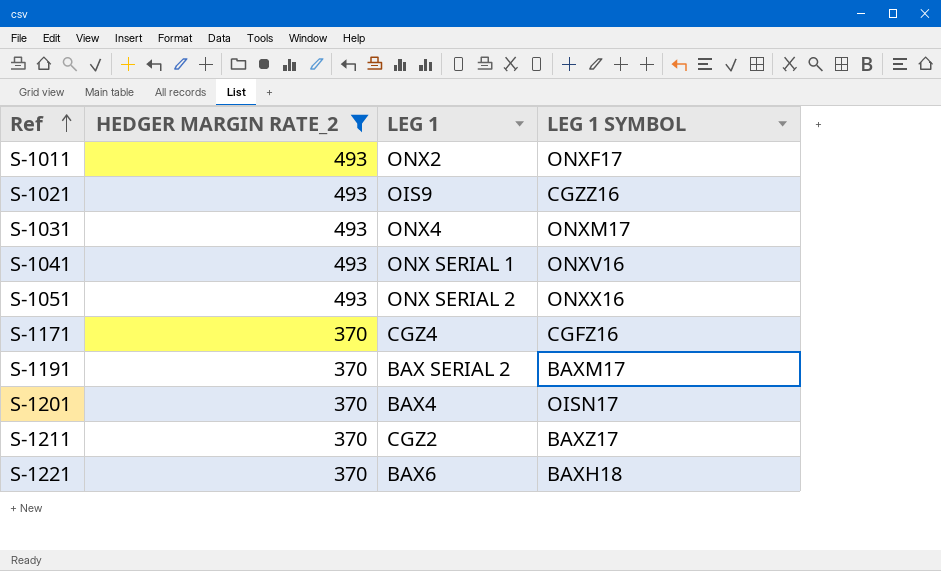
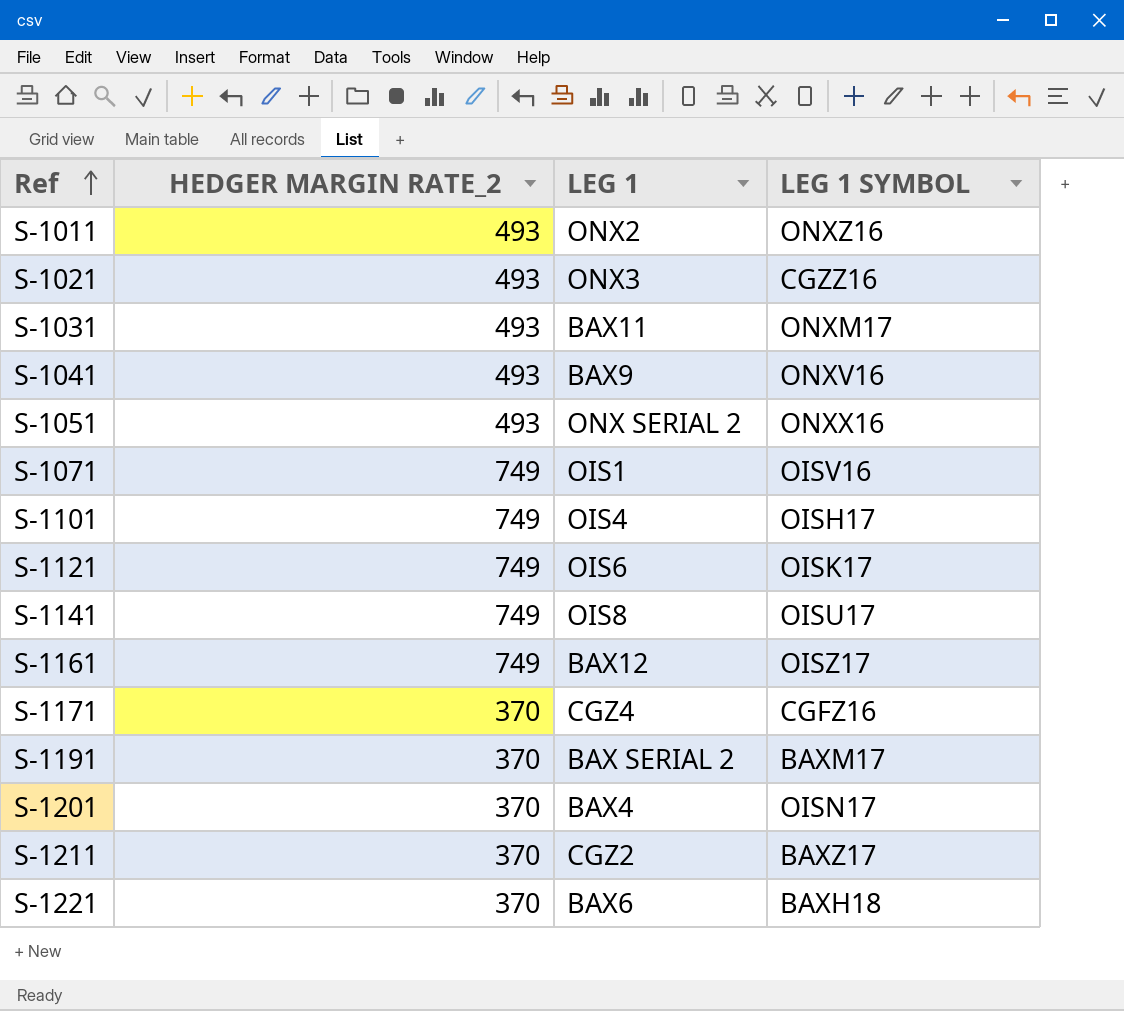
filter: HEDGER MARGIN RATE_2 != 749 -> none
S-1011 | LEG 1 SYMBOL: ONXF17 -> ONXZ16
S-1021 | LEG 1: OIS9 -> ONX3
S-1031 | LEG 1: ONX4 -> BAX11
S-1041 | LEG 1: ONX SERIAL 1 -> BAX9

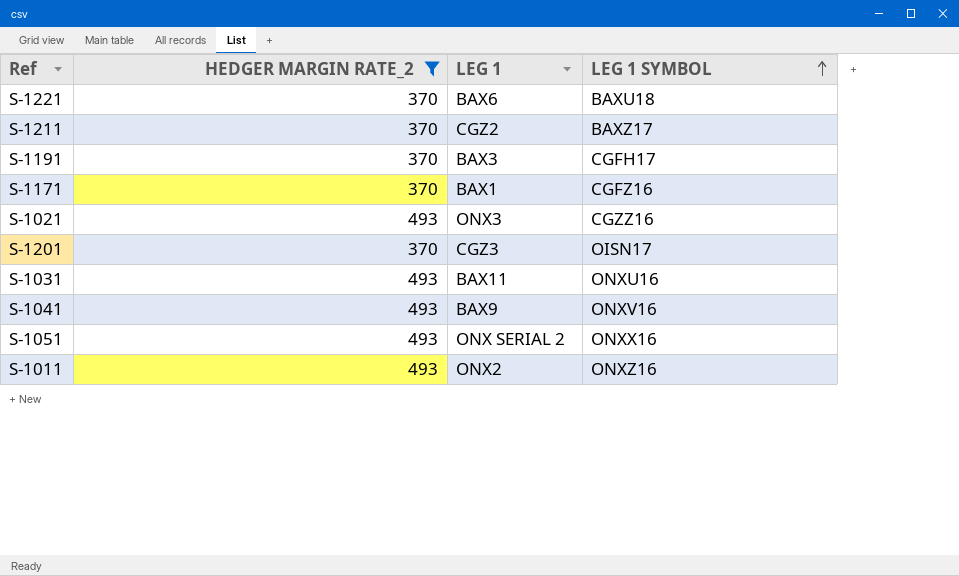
filter: none -> HEDGER MARGIN RATE_2 != 749
row order: Ref ascending -> LEG 1 SYMBOL ascending
S-1221 | LEG 1 SYMBOL: BAXH18 -> BAXU18
S-1191 | LEG 1: BAX SERIAL 2 -> BAX3
S-1191 | LEG 1 SYMBOL: BAXM17 -> CGFH17
S-1171 | LEG 1: CGZ4 -> BAX1
S-1201 | LEG 1: BAX4 -> CGZ3
S-1031 | LEG 1 SYMBOL: ONXM17 -> ONXU16

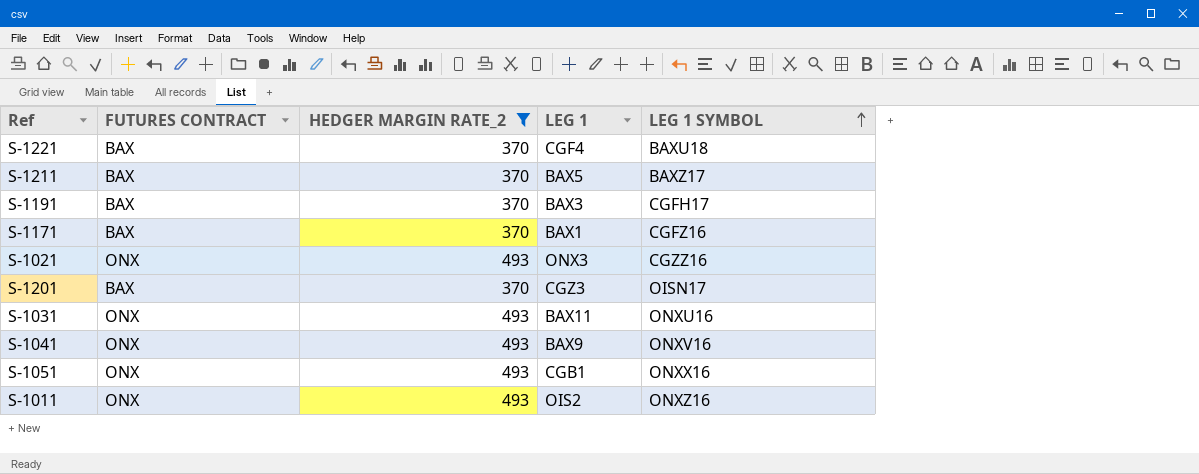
column FUTURES CONTRACT | position: none -> 2
S-1221 | LEG 1: BAX6 -> CGF4
S-1211 | LEG 1: CGZ2 -> BAX5
S-1051 | LEG 1: ONX SERIAL 2 -> CGB1
S-1011 | LEG 1: ONX2 -> OIS2

